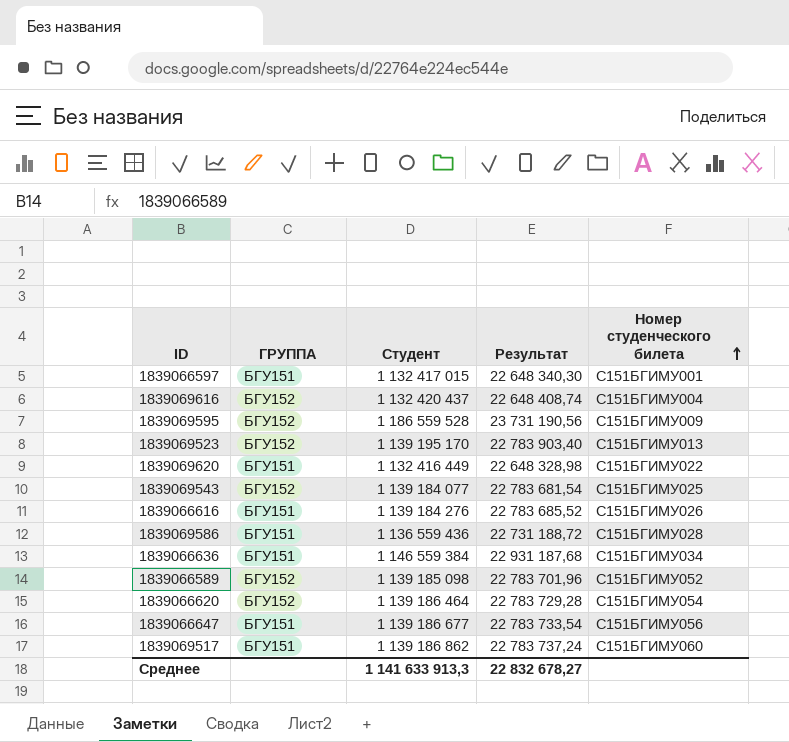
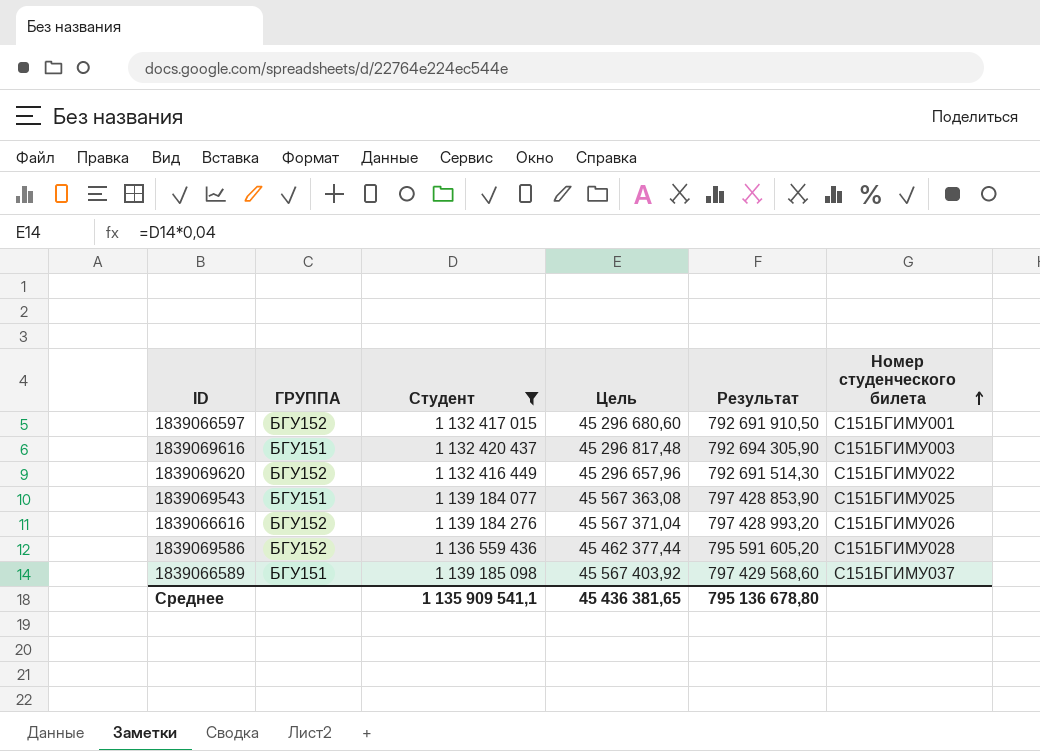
filter: none -> Студент <= 1 139 185 098
column Цель | formula: none -> [Студент] * 0,04
column Результат | formula: [Студент] * 0,02 -> [Студент] * 0,7
1839066597 | ГРУППА: БГУ151 -> БГУ152
1839069616 | ГРУППА: БГУ152 -> БГУ151
1839069616 | Номер студенческого билета: С151БГИМУ004 -> С151БГИМУ003
1839069620 | ГРУППА: БГУ151 -> БГУ152
1839069543 | ГРУППА: БГУ152 -> БГУ151
1839066616 | ГРУППА: БГУ151 -> БГУ152
1839069586 | ГРУППА: БГУ151 -> БГУ152
1839066589 | ГРУППА: БГУ152 -> БГУ151
1839066589 | Номер студенческого билета: С151БГИМУ052 -> С151БГИМУ037
Среднее | Студент: 1 141 633 913,3 -> 1 135 909 541,1
Среднее | Результат: 22 832 678,27 -> 795 136 678,80

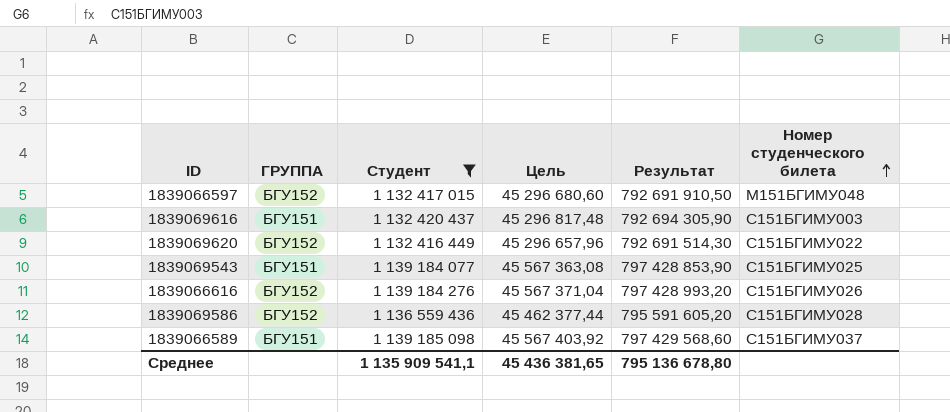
1839066597 | Номер студенческого билета: С151БГИМУ001 -> М151БГИМУ048

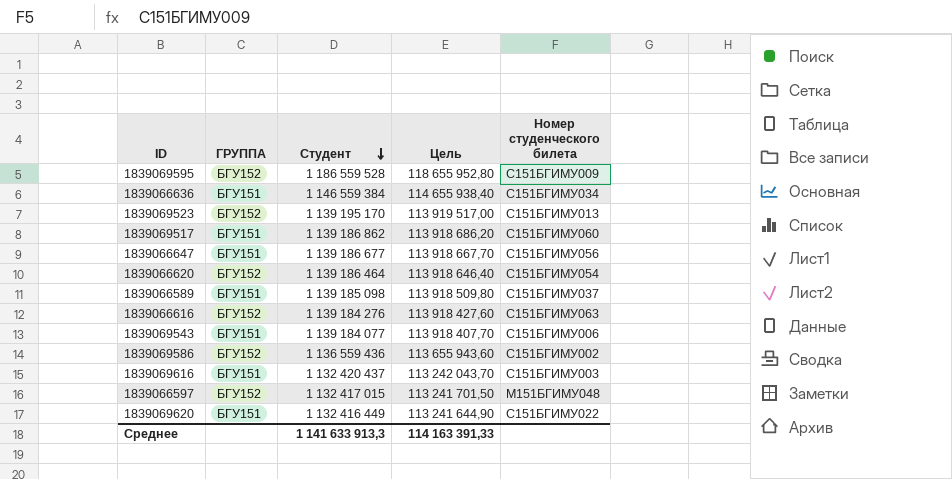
filter: Студент <= 1 139 185 098 -> none
row order: Номер студенческого билета ascending -> Студент descending
column Результат | formula: [Студент] * 0,7 -> none
column Цель | formula: [Студент] * 0,04 -> [Студент] * 0,1
1839066616 | Номер студенческого билета: С151БГИМУ026 -> С151БГИМУ063
1839069543 | Номер студенческого билета: С151БГИМУ025 -> С151БГИМУ006
1839069586 | Номер студенческого билета: С151БГИМУ028 -> С151БГИМУ002
1839069620 | ГРУППА: БГУ152 -> БГУ151
Среднее | Студент: 1 135 909 541,1 -> 1 141 633 913,3
Среднее | Цель: 45 436 381,65 -> 114 163 391,33

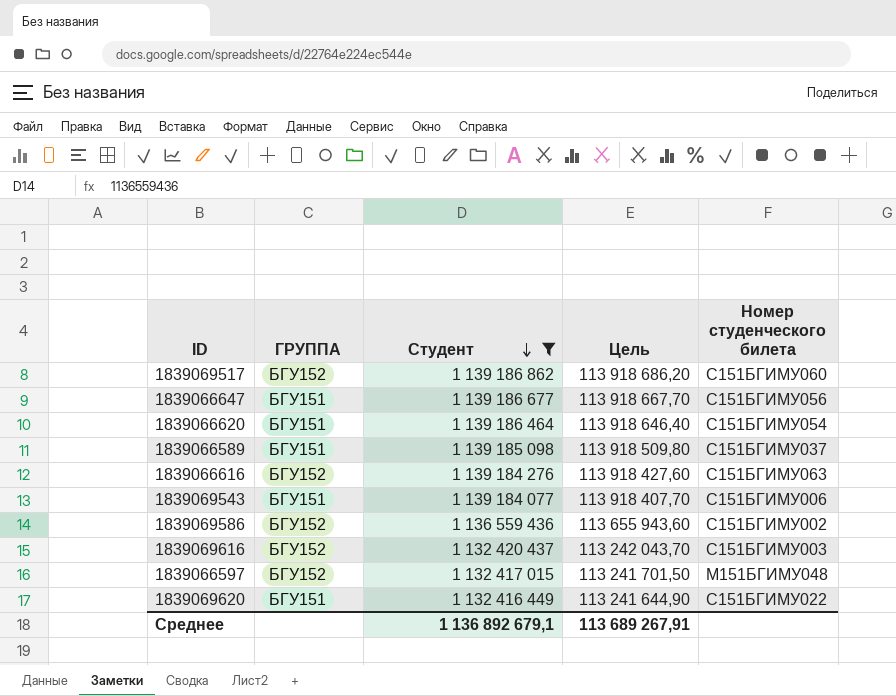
filter: none -> Студент <= 1 139 186 862
1839069517 | ГРУППА: БГУ151 -> БГУ152
1839066620 | ГРУППА: БГУ152 -> БГУ151
1839069616 | ГРУППА: БГУ151 -> БГУ152
Среднее | Студент: 1 141 633 913,3 -> 1 136 892 679,1
Среднее | Цель: 114 163 391,33 -> 113 689 267,91

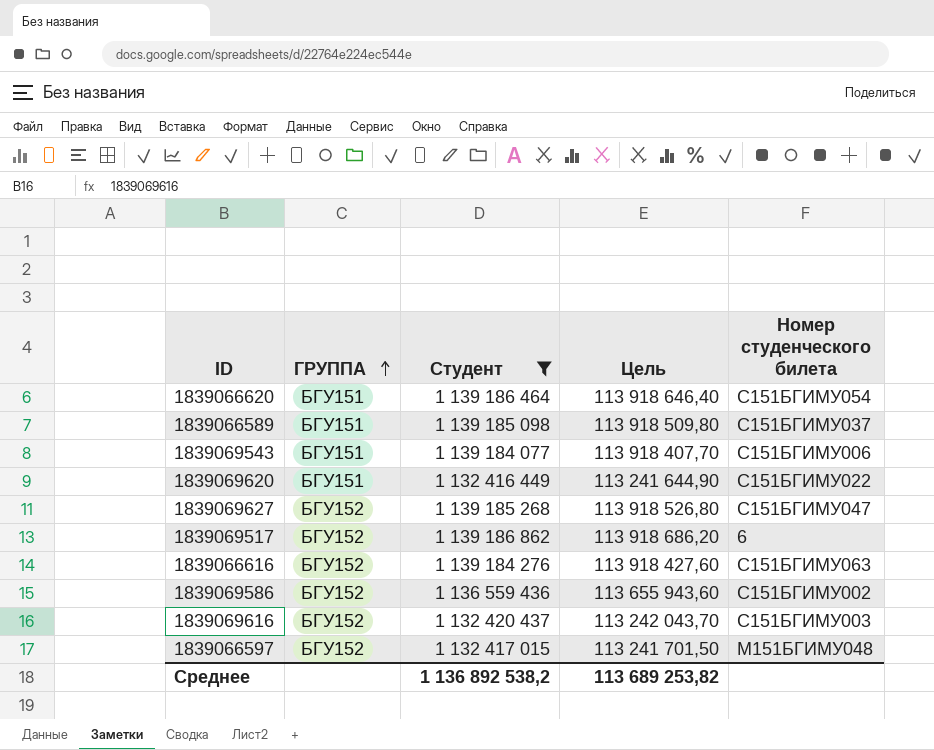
row order: Студент descending -> ГРУППА ascending
row 1839066647: БГУ151 | 1 139 186 677 | 113 918 667,70 | С151БГИМУ056 -> none
row 1839069627: none -> БГУ152 | 1 139 185 268 | 113 918 526,80 | С151БГИМУ047
1839069517 | Номер студенческого билета: С151БГИМУ060 -> 6
Среднее | Студент: 1 136 892 679,1 -> 1 136 892 538,2
Среднее | Цель: 113 689 267,91 -> 113 689 253,82

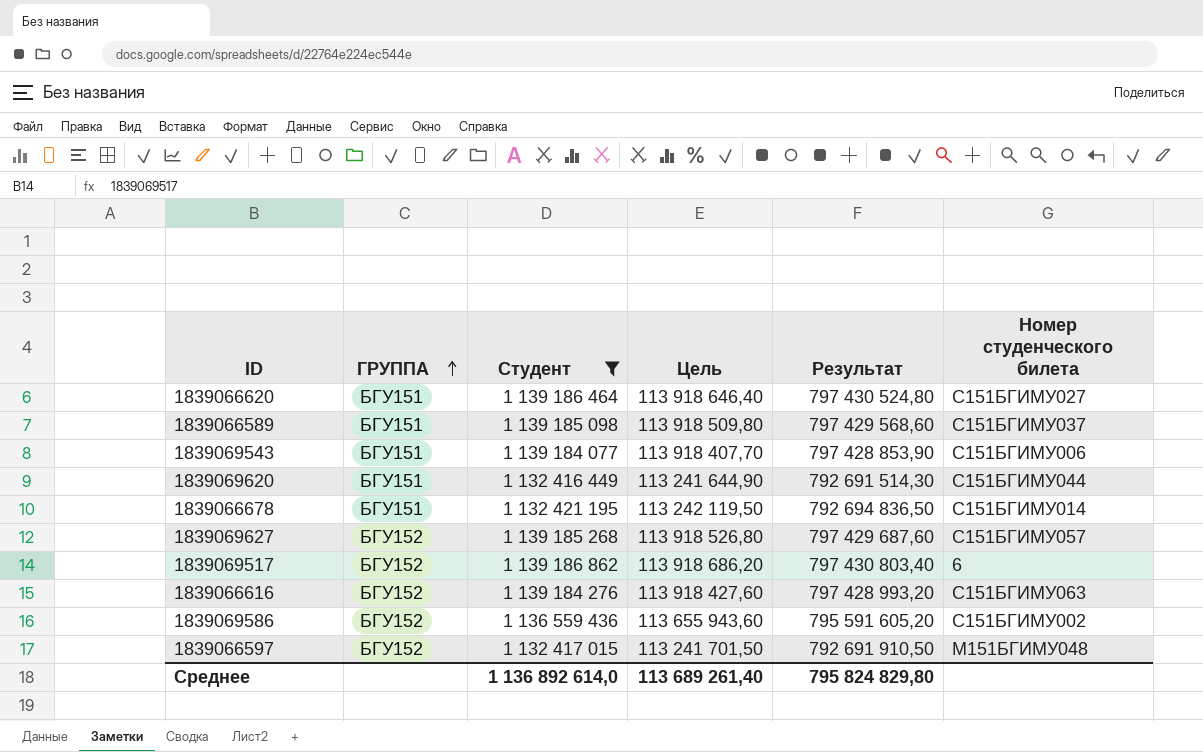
column Результат | formula: none -> [Студент] * 0,7
row 1839069616: БГУ152 | 1 132 420 437 | 113 242 043,70 | С151БГИМУ003 -> none
1839066620 | Номер студенческого билета: С151БГИМУ054 -> С151БГИМУ027
1839069620 | Номер студенческого билета: С151БГИМУ022 -> С151БГИМУ044
row 1839066678: none -> БГУ151 | 1 132 421 195 | 113 242 119,50 | 792 694 836,50 | С151БГИМУ014
1839069627 | Номер студенческого билета: С151БГИМУ047 -> С151БГИМУ057
Среднее | Студент: 1 136 892 538,2 -> 1 136 892 614,0
Среднее | Цель: 113 689 253,82 -> 113 689 261,40

